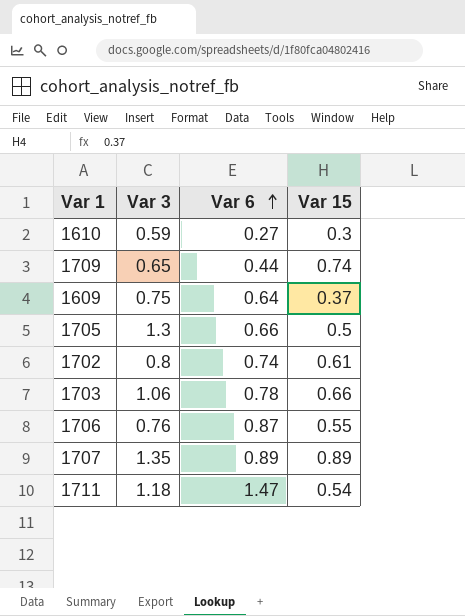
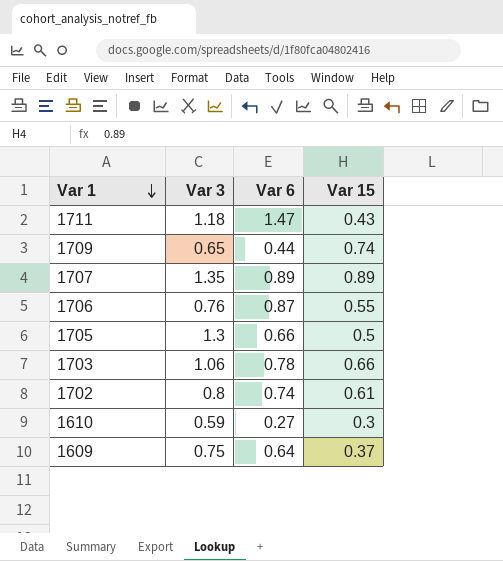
row order: Var 6 ascending -> Var 1 descending
1711 | Var 15: 0.54 -> 0.43

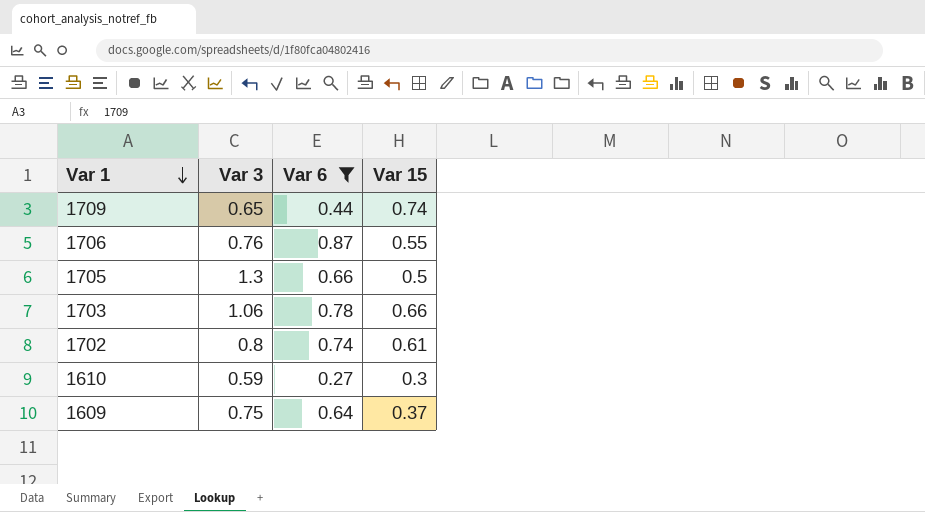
filter: none -> Var 6 <= 0.87

